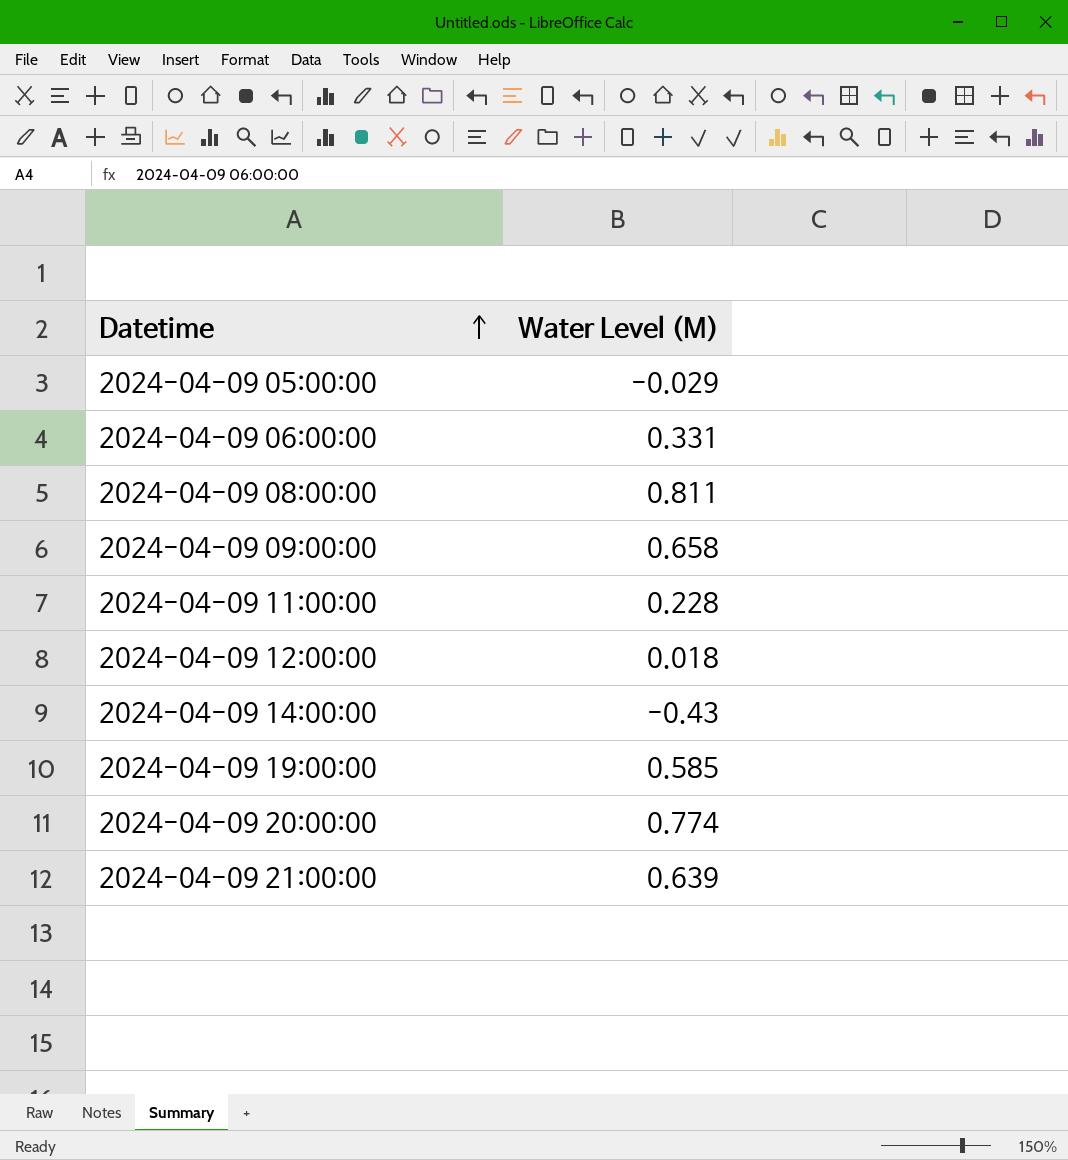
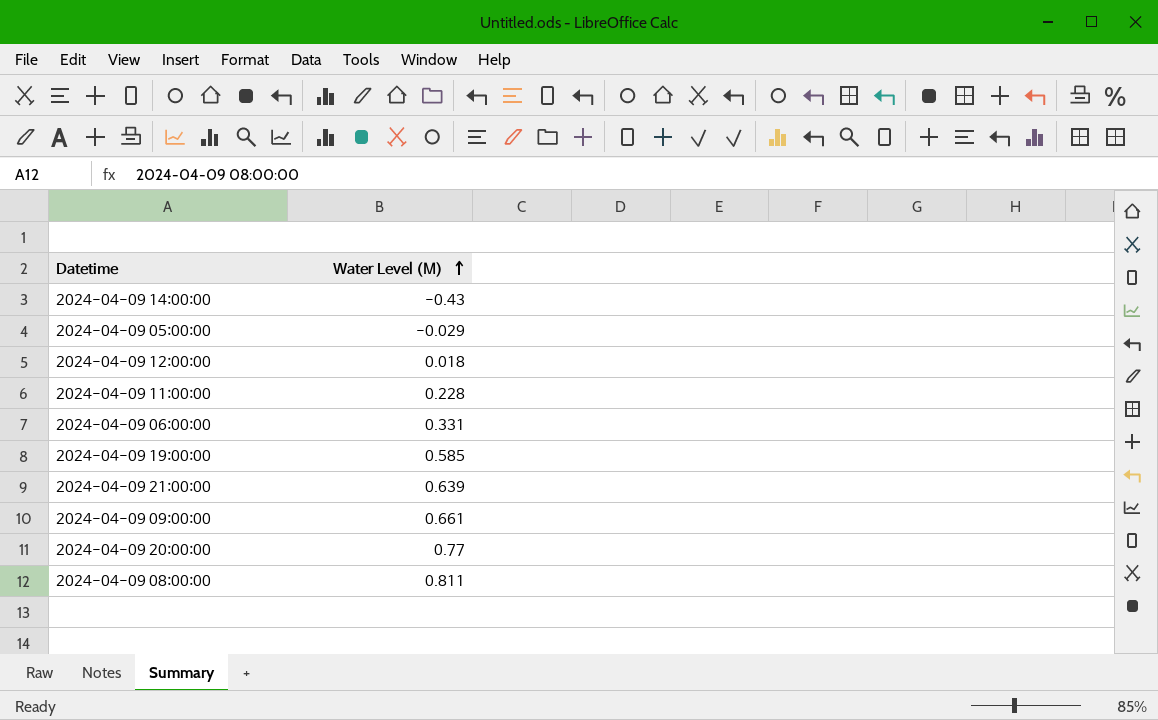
row order: Datetime ascending -> Water Level (M) ascending
2024-04-09 09:00:00 | Water Level (M): 0.658 -> 0.661
2024-04-09 20:00:00 | Water Level (M): 0.774 -> 0.77

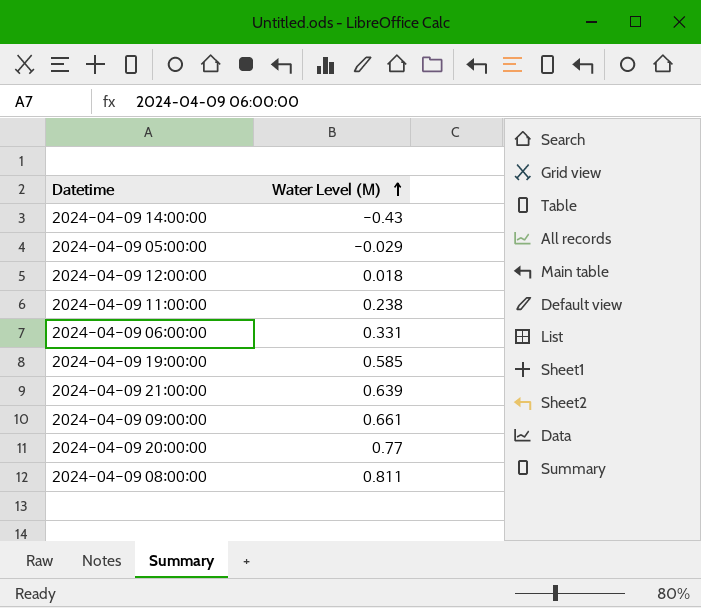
2024-04-09 11:00:00 | Water Level (M): 0.228 -> 0.238

